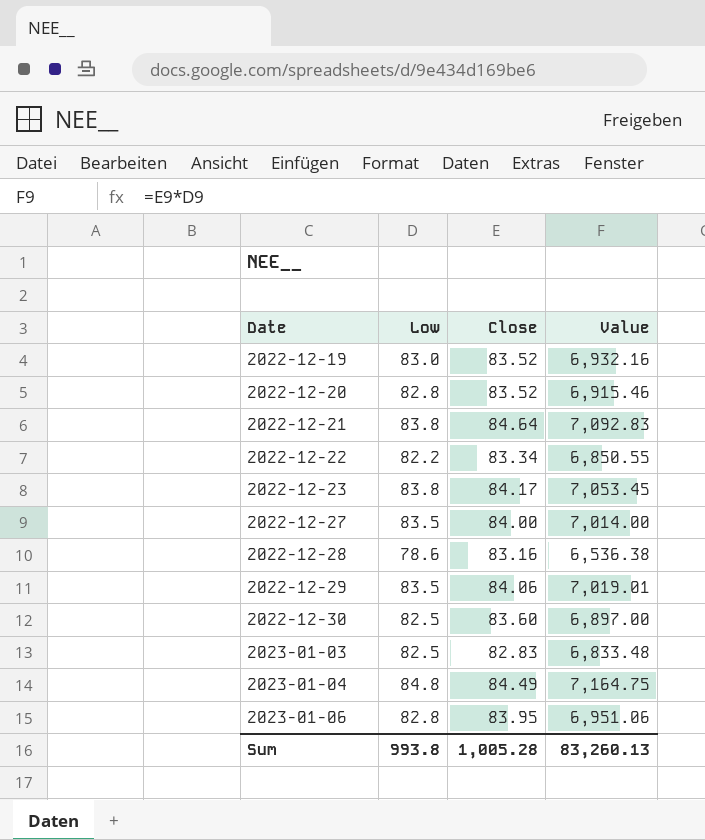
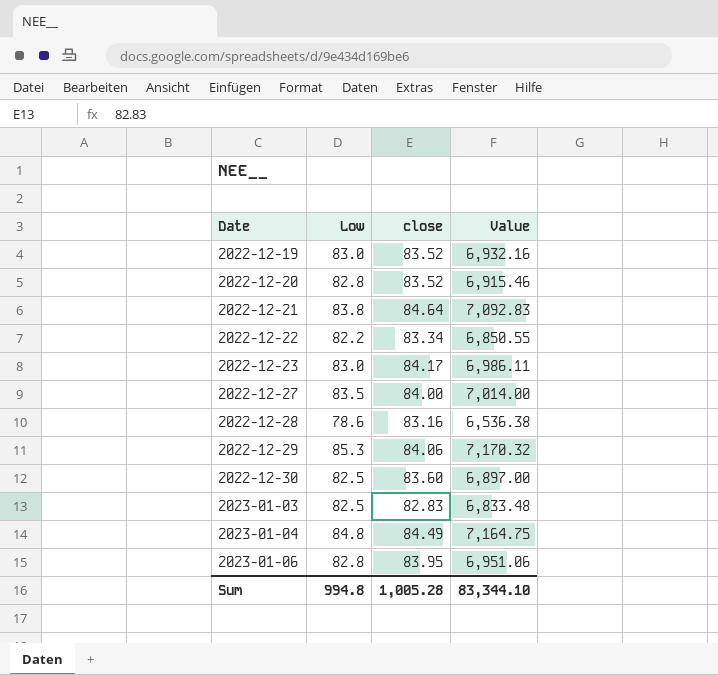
column name: Close -> close
2022-12-23 | Low: 83.8 -> 83.0
2022-12-23 | Value: 7,053.45 -> 6,986.11
2022-12-29 | Low: 83.5 -> 85.3
2022-12-29 | Value: 7,019.01 -> 7,170.32
Sum | Low: 993.8 -> 994.8
Sum | Value: 83,260.13 -> 83,344.10

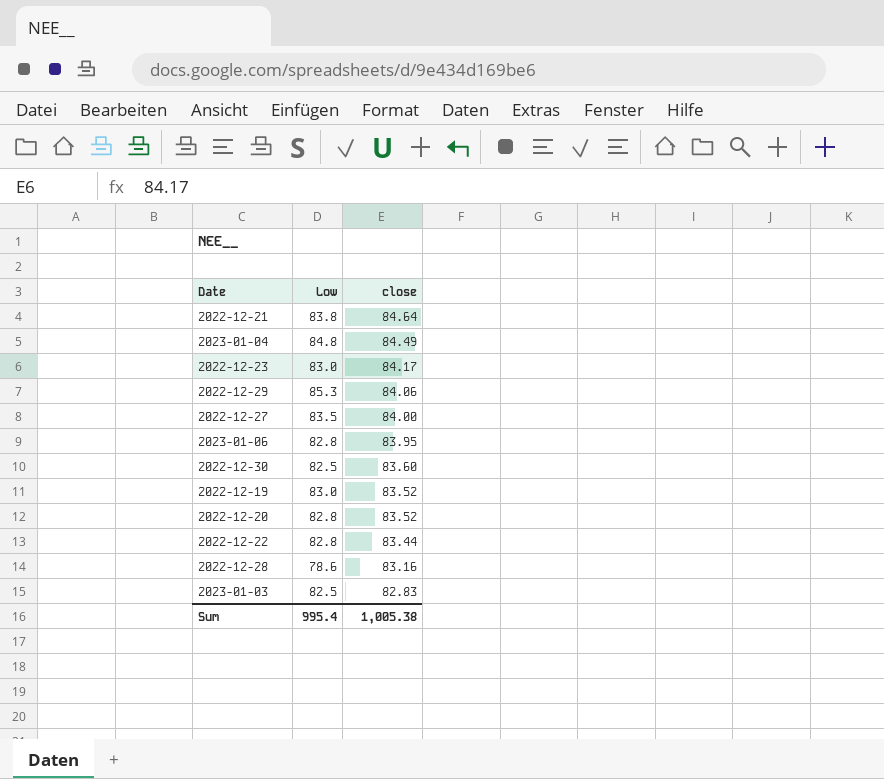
row order: Date ascending -> close descending
column Value | formula: [Low] * [close] -> none
2022-12-22 | Low: 82.2 -> 82.8
2022-12-22 | close: 83.34 -> 83.44
Sum | Low: 994.8 -> 995.4
Sum | close: 1,005.28 -> 1,005.38

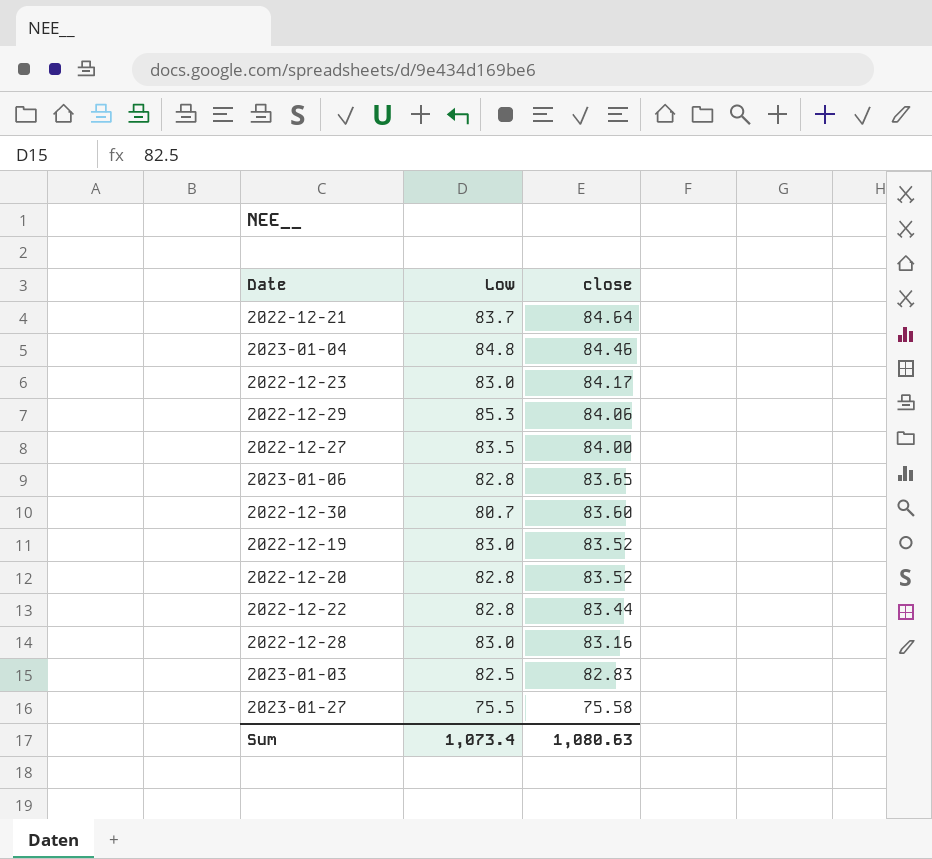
2022-12-21 | Low: 83.8 -> 83.7
2023-01-04 | close: 84.49 -> 84.46
2023-01-06 | close: 83.95 -> 83.65
2022-12-30 | Low: 82.5 -> 80.7
2022-12-28 | Low: 78.6 -> 83.0
row 2023-01-27: none -> 75.5 | 75.58
Sum | Low: 995.4 -> 1,073.4
Sum | close: 1,005.38 -> 1,080.63

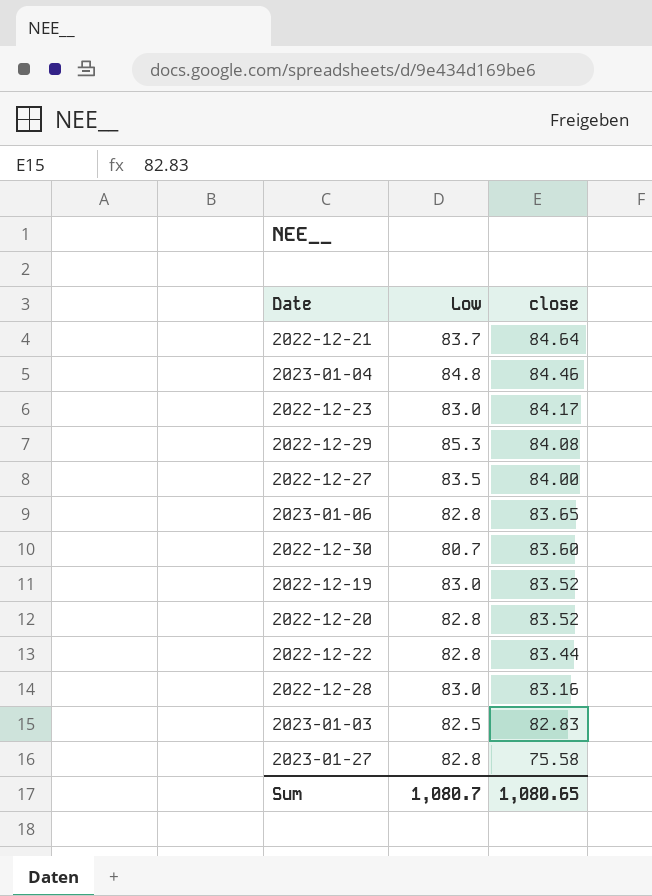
2022-12-29 | close: 84.06 -> 84.08
2023-01-27 | Low: 75.5 -> 82.8
Sum | Low: 1,073.4 -> 1,080.7
Sum | close: 1,080.63 -> 1,080.65

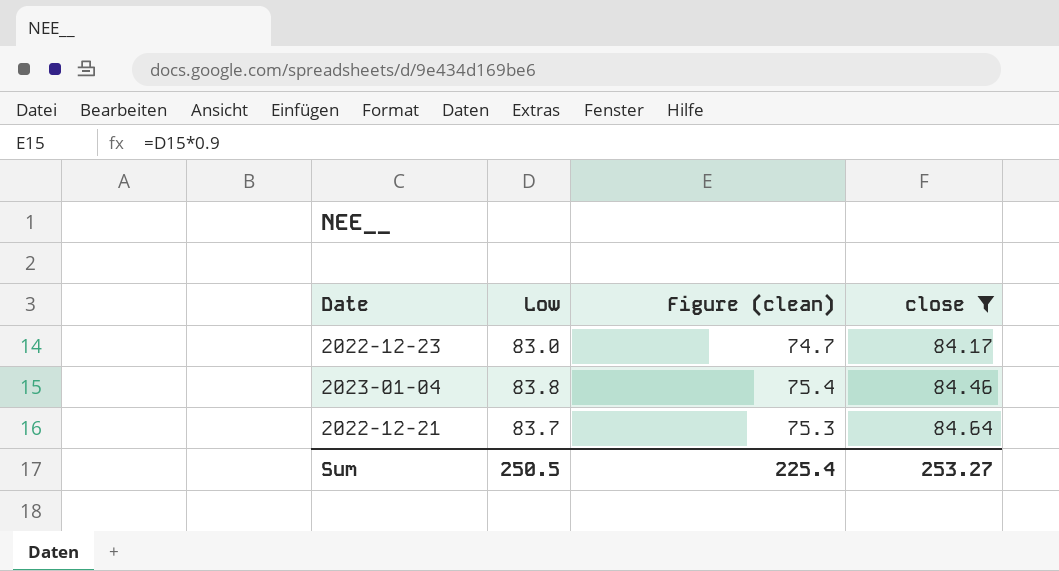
filter: none -> close >= 84.17
row order: close descending -> close ascending
column Figure (clean) | formula: none -> [Low] * 0.9
2023-01-04 | Low: 84.8 -> 83.8
Sum | Low: 1,080.7 -> 250.5
Sum | close: 1,080.65 -> 253.27

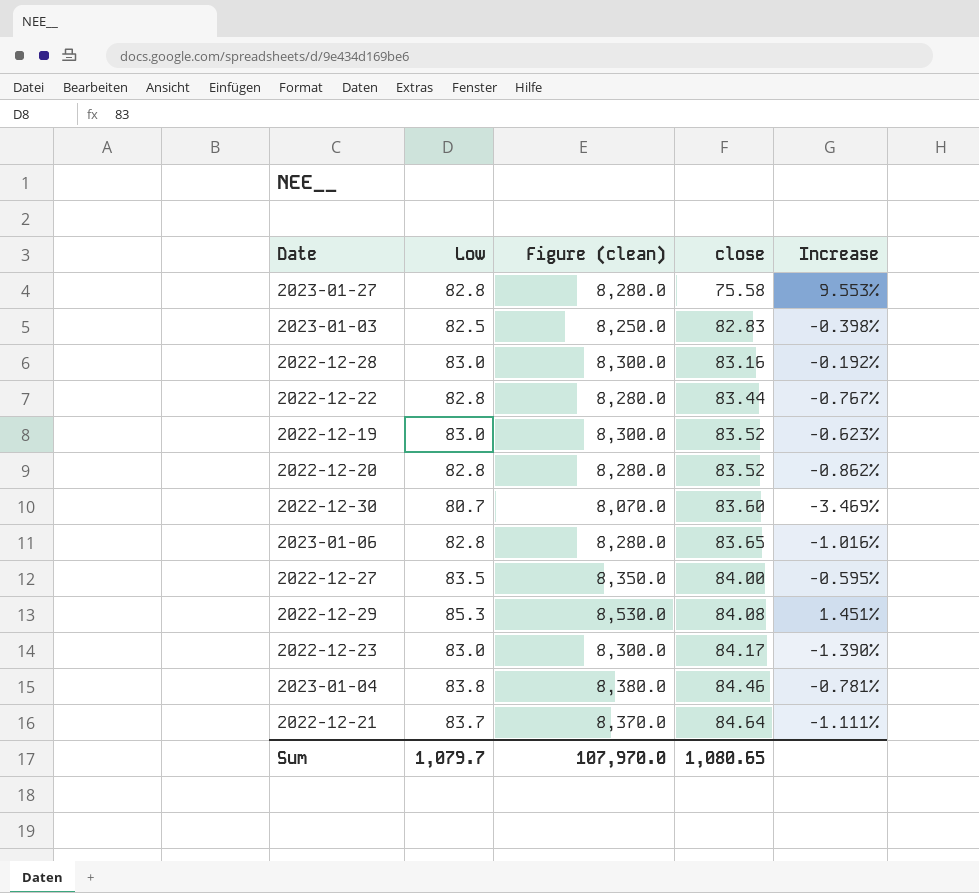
filter: close >= 84.17 -> none
column Figure (clean) | formula: [Low] * 0.9 -> [Low] * 100
column Increase | formula: none -> ([Low] - [close]) / [close]
Sum | Low: 250.5 -> 1,079.7
Sum | Figure (clean): 225.4 -> 107,970.0
Sum | close: 253.27 -> 1,080.65

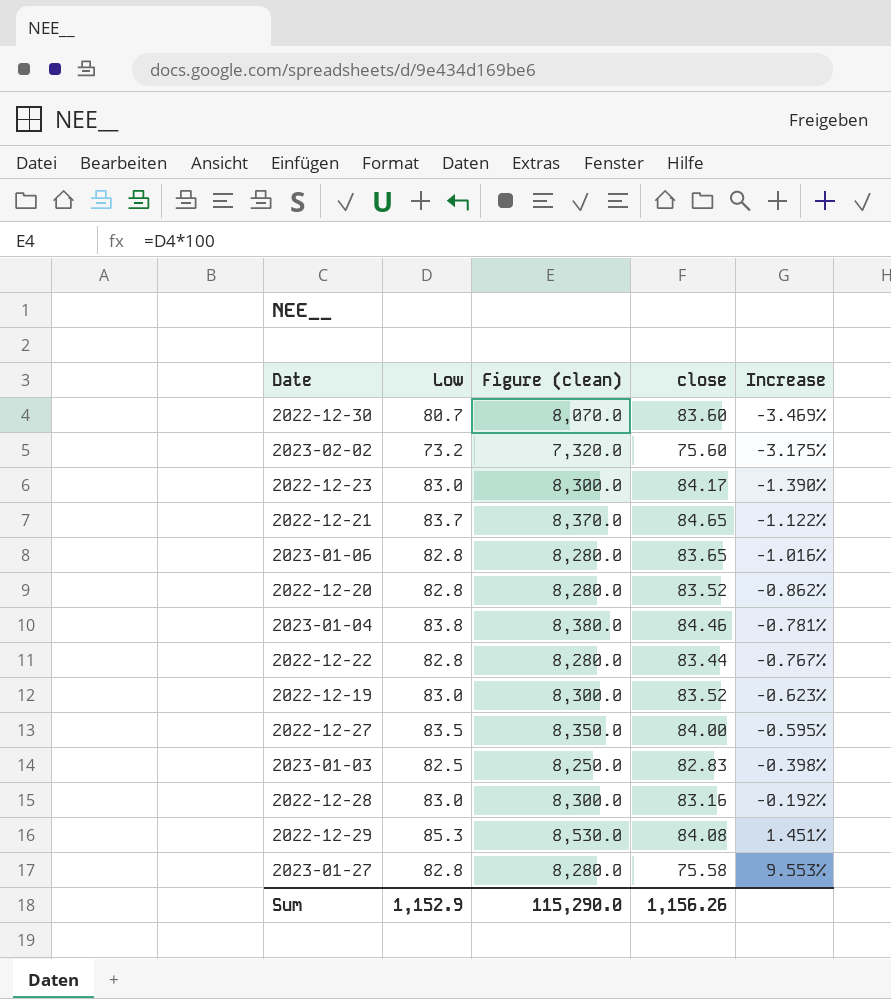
row order: close ascending -> Increase ascending
row 2023-02-02: none -> 73.2 | 7,320.0 | 75.60 | -3.175%
2022-12-21 | close: 84.64 -> 84.65
2022-12-21 | Increase: -1.111% -> -1.122%
Sum | Low: 1,079.7 -> 1,152.9
Sum | Figure (clean): 107,970.0 -> 115,290.0
Sum | close: 1,080.65 -> 1,156.26

